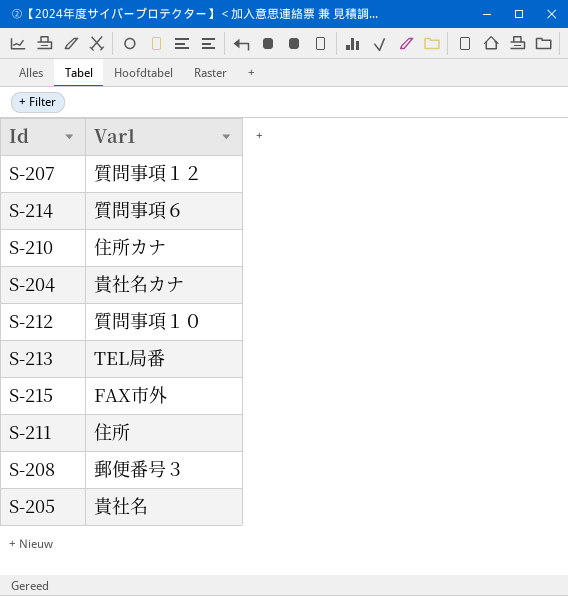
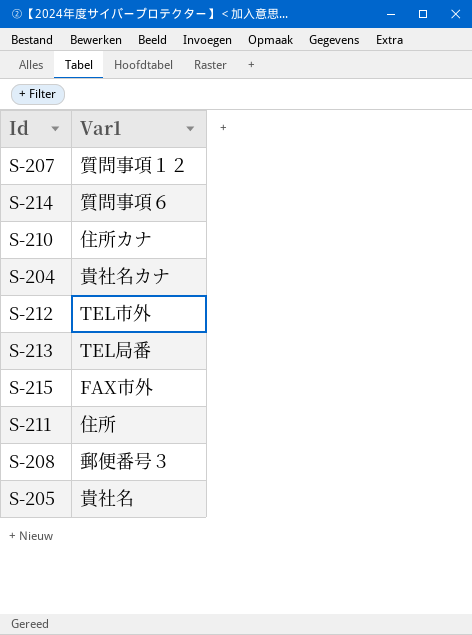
S-212 | Var1: 質問事項１０ -> TEL市外

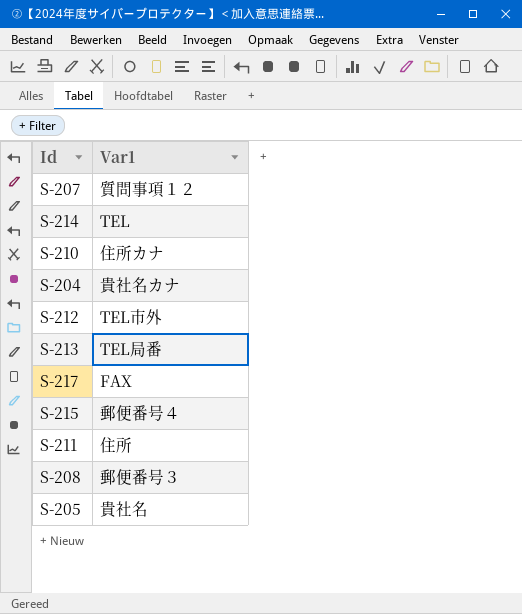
S-214 | Var1: 質問事項６ -> TEL
row S-217: none -> FAX
S-215 | Var1: FAX市外 -> 郵便番号４

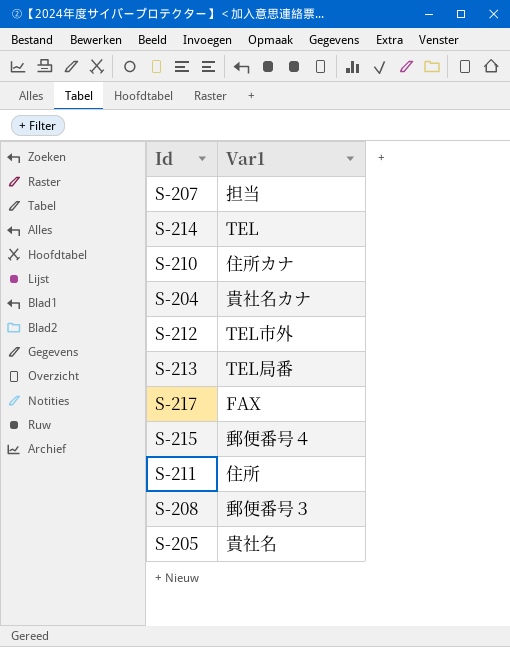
S-207 | Var1: 質問事項１２ -> 担当

